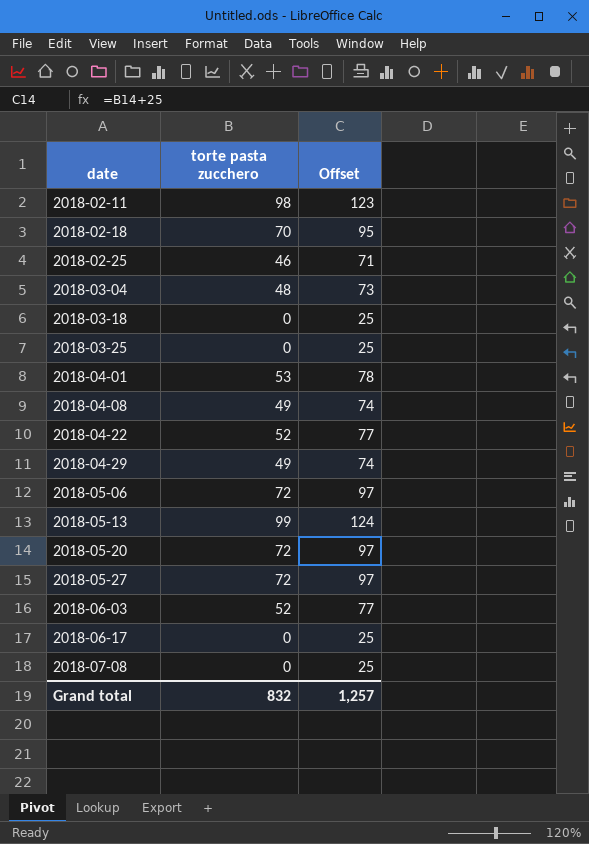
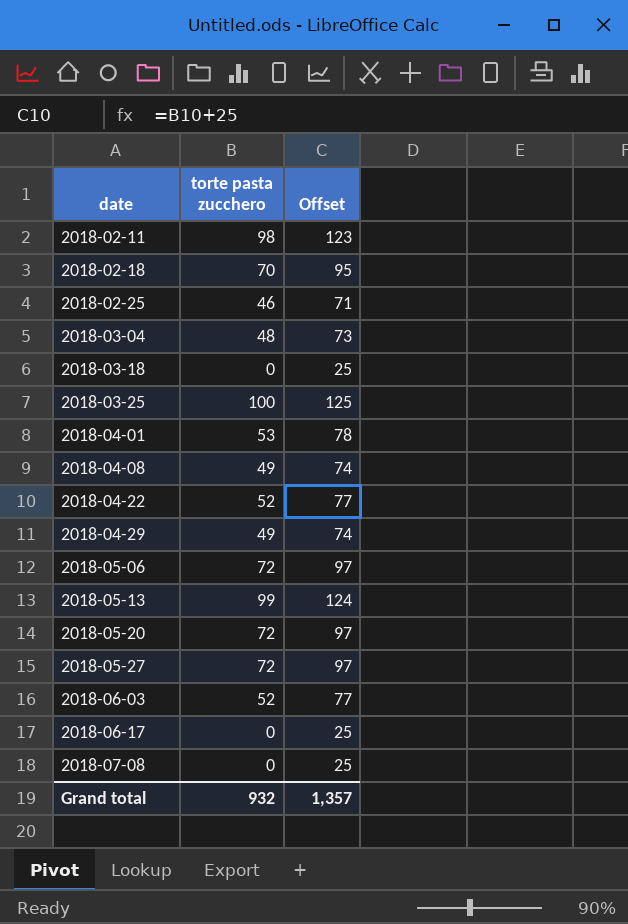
2018-03-25 | torte pasta zucchero: 0 -> 100
2018-03-25 | Offset: 25 -> 125
Grand total | torte pasta zucchero: 832 -> 932
Grand total | Offset: 1,257 -> 1,357

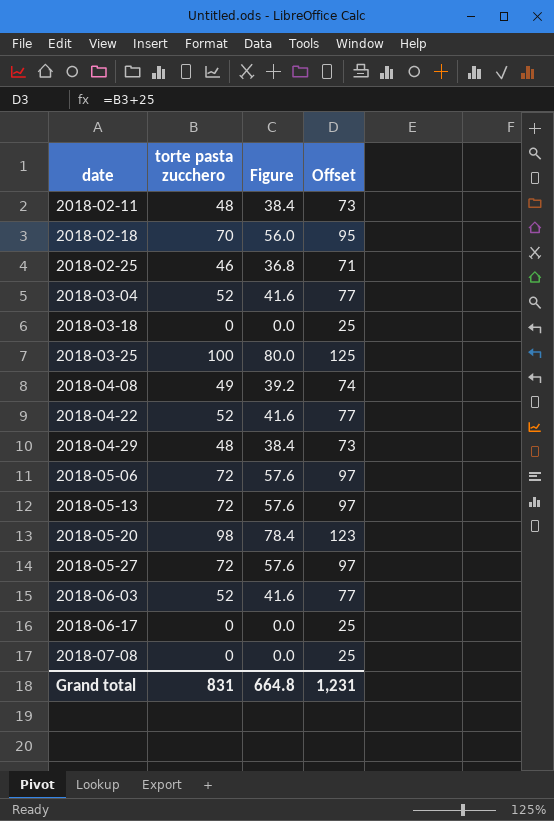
column Figure | formula: none -> [torte pasta zucchero] * 0.8
row 2018-04-01: 53 | 78 -> none
2018-02-11 | torte pasta zucchero: 98 -> 48
2018-02-11 | Offset: 123 -> 73
2018-03-04 | torte pasta zucchero: 48 -> 52
2018-03-04 | Offset: 73 -> 77
2018-04-29 | torte pasta zucchero: 49 -> 48
2018-04-29 | Offset: 74 -> 73
2018-05-13 | torte pasta zucchero: 99 -> 72
2018-05-13 | Offset: 124 -> 97
2018-05-20 | torte pasta zucchero: 72 -> 98
2018-05-20 | Offset: 97 -> 123
Grand total | torte pasta zucchero: 932 -> 831
Grand total | Offset: 1,357 -> 1,231

